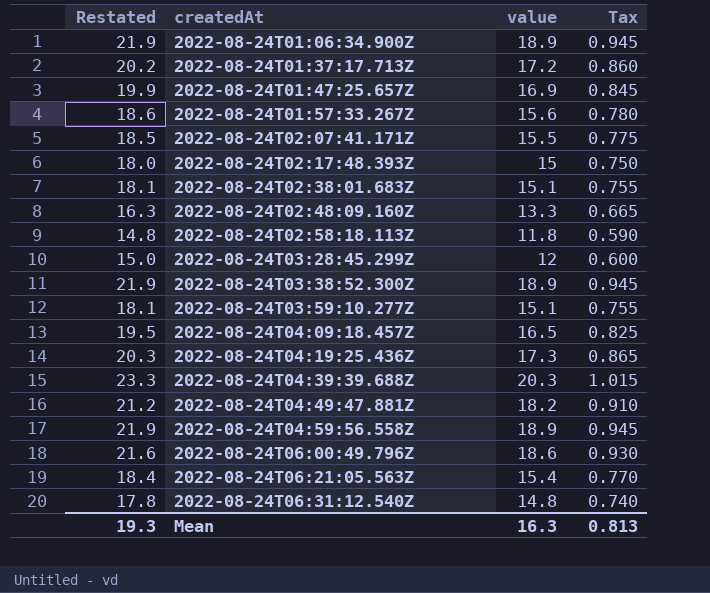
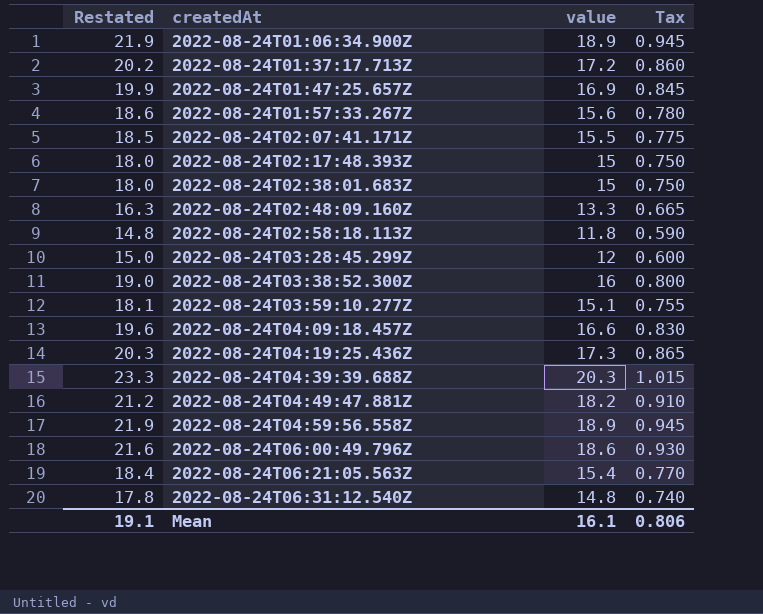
2022-08-24T02:38:01.683Z | Restated: 18.1 -> 18.0
2022-08-24T02:38:01.683Z | value: 15.1 -> 15
2022-08-24T02:38:01.683Z | Tax: 0.755 -> 0.750
2022-08-24T03:38:52.300Z | Restated: 21.9 -> 19.0
2022-08-24T03:38:52.300Z | value: 18.9 -> 16
2022-08-24T03:38:52.300Z | Tax: 0.945 -> 0.800
2022-08-24T04:09:18.457Z | Restated: 19.5 -> 19.6
2022-08-24T04:09:18.457Z | value: 16.5 -> 16.6
2022-08-24T04:09:18.457Z | Tax: 0.825 -> 0.830
Mean | Restated: 19.3 -> 19.1
Mean | value: 16.3 -> 16.1
Mean | Tax: 0.813 -> 0.806

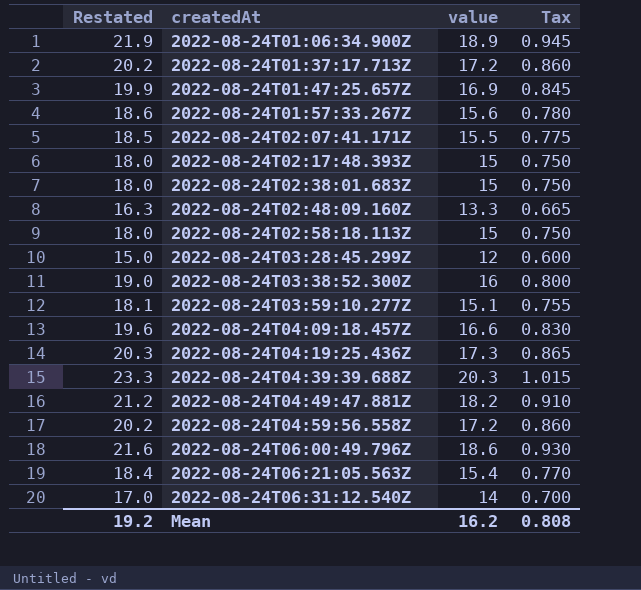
2022-08-24T02:58:18.113Z | Restated: 14.8 -> 18.0
2022-08-24T02:58:18.113Z | value: 11.8 -> 15
2022-08-24T02:58:18.113Z | Tax: 0.590 -> 0.750
2022-08-24T04:59:56.558Z | Restated: 21.9 -> 20.2
2022-08-24T04:59:56.558Z | value: 18.9 -> 17.2
2022-08-24T04:59:56.558Z | Tax: 0.945 -> 0.860
2022-08-24T06:31:12.540Z | Restated: 17.8 -> 17.0
2022-08-24T06:31:12.540Z | value: 14.8 -> 14
2022-08-24T06:31:12.540Z | Tax: 0.740 -> 0.700
Mean | Restated: 19.1 -> 19.2
Mean | value: 16.1 -> 16.2
Mean | Tax: 0.806 -> 0.808

